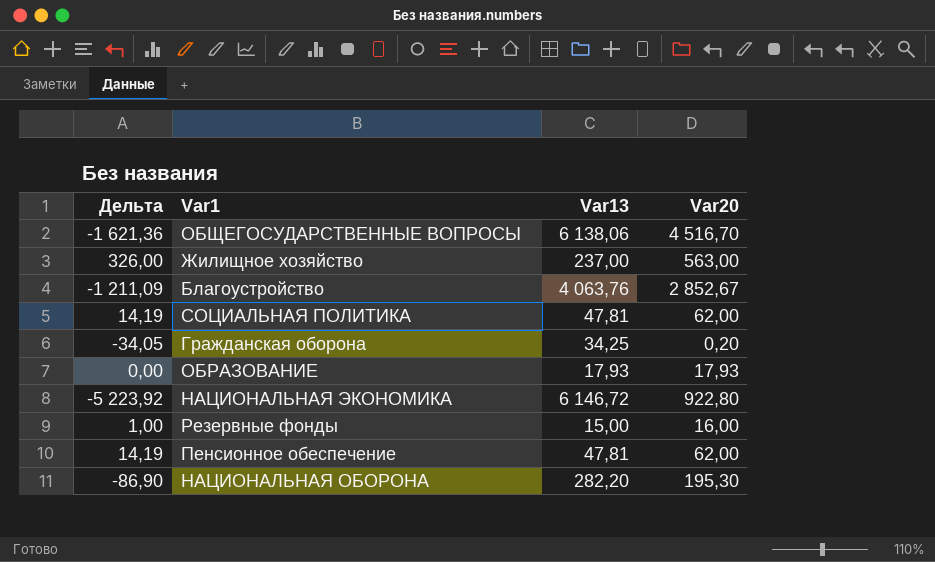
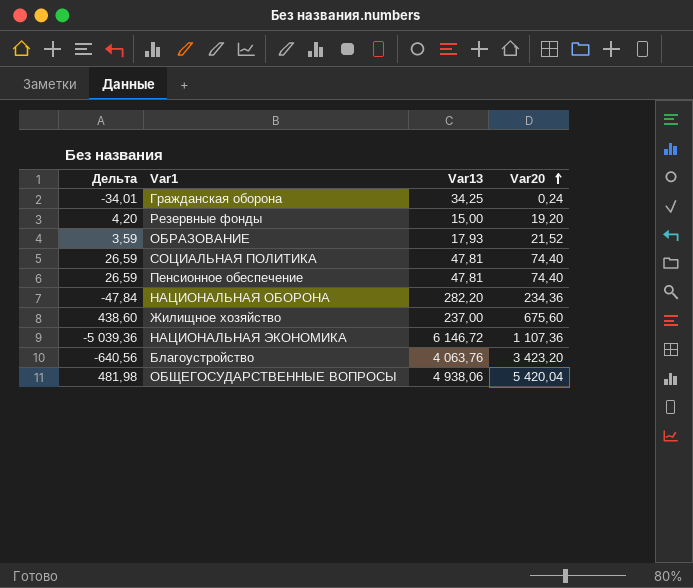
row order: none -> Var20 ascending
Гражданская оборона | Дельта: -34,05 -> -34,01
Гражданская оборона | Var20: 0,20 -> 0,24
Резервные фонды | Дельта: 1,00 -> 4,20
Резервные фонды | Var20: 16,00 -> 19,20
ОБРАЗОВАНИЕ | Дельта: 0,00 -> 3,59
ОБРАЗОВАНИЕ | Var20: 17,93 -> 21,52
СОЦИАЛЬНАЯ ПОЛИТИКА | Дельта: 14,19 -> 26,59
СОЦИАЛЬНАЯ ПОЛИТИКА | Var20: 62,00 -> 74,40
Пенсионное обеспечение | Дельта: 14,19 -> 26,59
Пенсионное обеспечение | Var20: 62,00 -> 74,40
НАЦИОНАЛЬНАЯ ОБОРОНА | Дельта: -86,90 -> -47,84
НАЦИОНАЛЬНАЯ ОБОРОНА | Var20: 195,30 -> 234,36
Жилищное хозяйство | Дельта: 326,00 -> 438,60
Жилищное хозяйство | Var20: 563,00 -> 675,60
НАЦИОНАЛЬНАЯ ЭКОНОМИКА | Дельта: -5 223,92 -> -5 039,36
НАЦИОНАЛЬНАЯ ЭКОНОМИКА | Var20: 922,80 -> 1 107,36
Благоустройство | Дельта: -1 211,09 -> -640,56
Благоустройство | Var20: 2 852,67 -> 3 423,20
ОБЩЕГОСУДАРСТВЕННЫЕ ВОПРОСЫ | Дельта: -1 621,36 -> 481,98
ОБЩЕГОСУДАРСТВЕННЫЕ ВОПРОСЫ | Var13: 6 138,06 -> 4 938,06
ОБЩЕГОСУДАРСТВЕННЫЕ ВОПРОСЫ | Var20: 4 516,70 -> 5 420,04

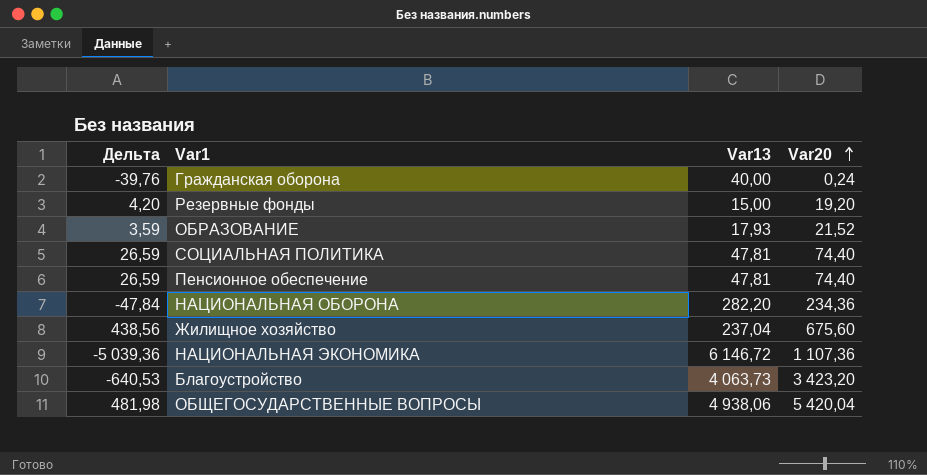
Гражданская оборона | Дельта: -34,01 -> -39,76
Гражданская оборона | Var13: 34,25 -> 40,00
Жилищное хозяйство | Дельта: 438,60 -> 438,56
Жилищное хозяйство | Var13: 237,00 -> 237,04
Благоустройство | Дельта: -640,56 -> -640,53
Благоустройство | Var13: 4 063,76 -> 4 063,73

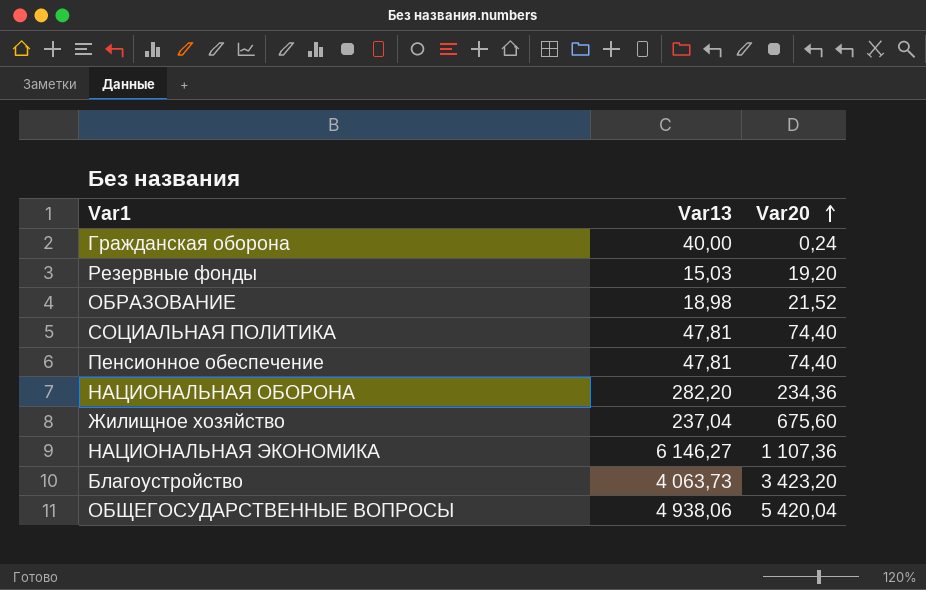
column Дельта | formula: [Var20] - [Var13] -> none
Резервные фонды | Var13: 15,00 -> 15,03
ОБРАЗОВАНИЕ | Var13: 17,93 -> 18,98
НАЦИОНАЛЬНАЯ ЭКОНОМИКА | Var13: 6 146,72 -> 6 146,27

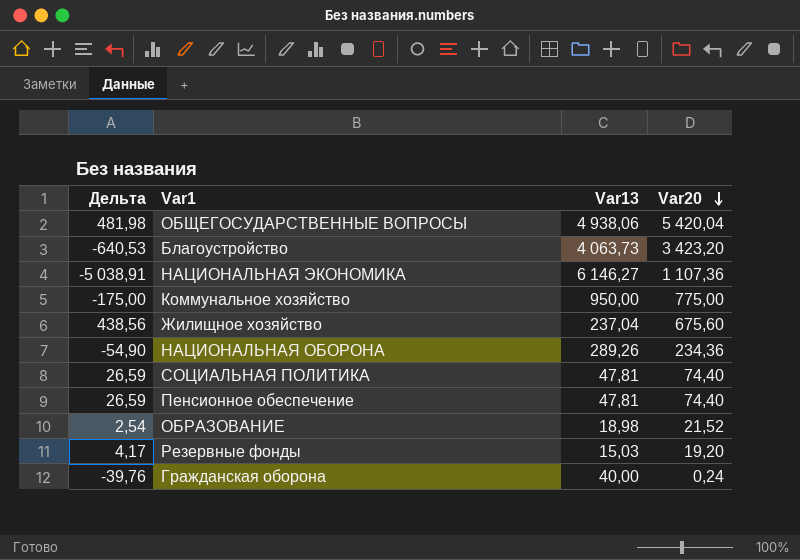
row order: Var20 ascending -> Var20 descending
column Дельта | formula: none -> [Var20] - [Var13]
row Коммунальное хозяйство: none -> -175,00 | 950,00 | 775,00
НАЦИОНАЛЬНАЯ ОБОРОНА | Var13: 282,20 -> 289,26

